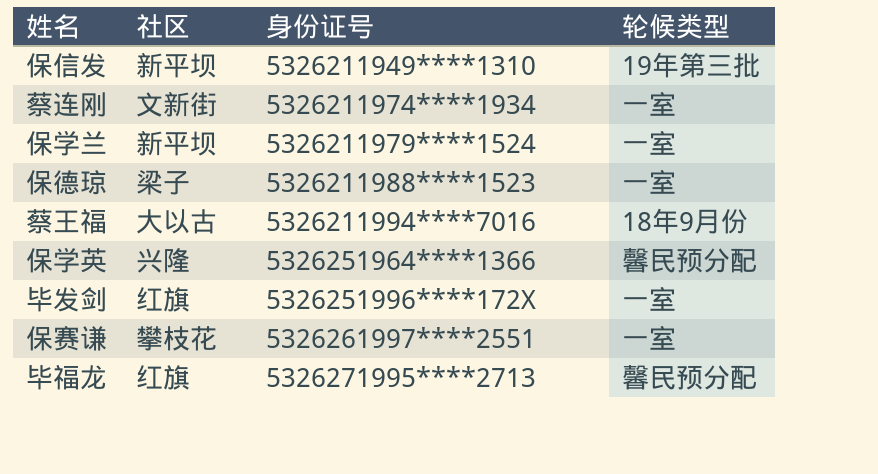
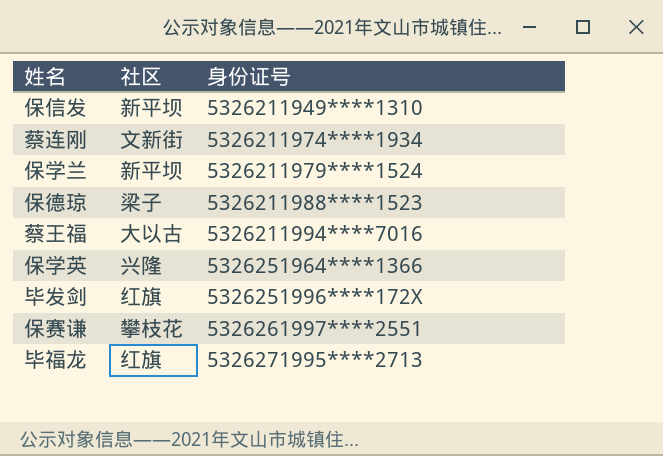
column 轮候类型 | position: 4 -> none

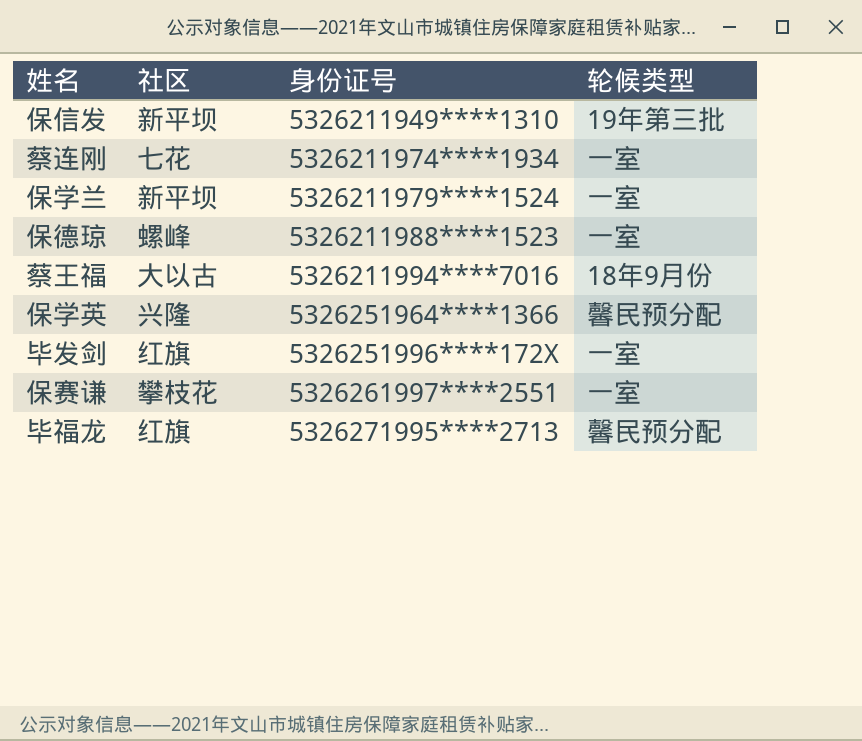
column 轮候类型 | position: none -> 4
蔡连刚 | 社区: 文新街 -> 七花
保德琼 | 社区: 梁子 -> 螺峰

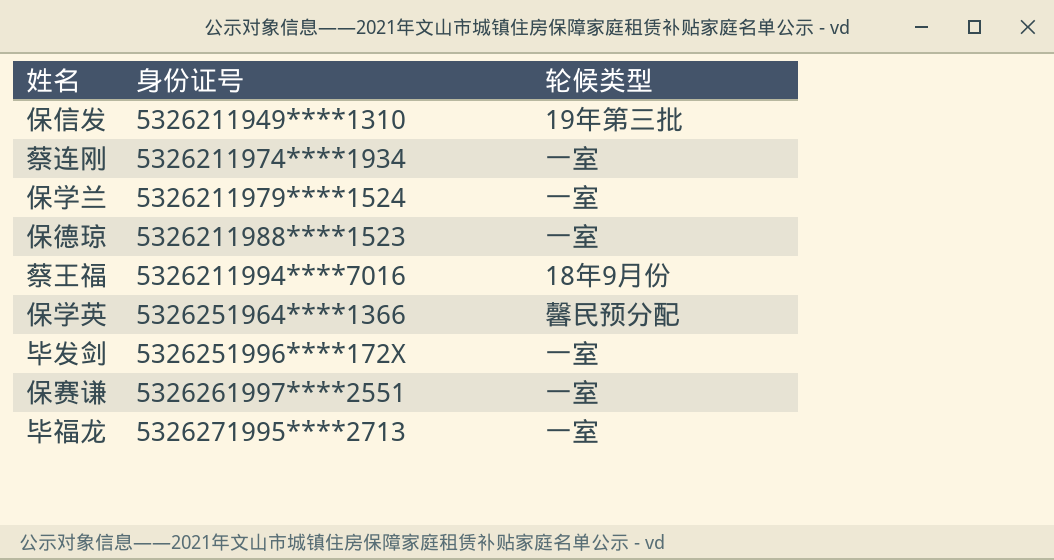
column 社区 | position: 2 -> none
毕福龙 | 轮候类型: 馨民预分配 -> 一室

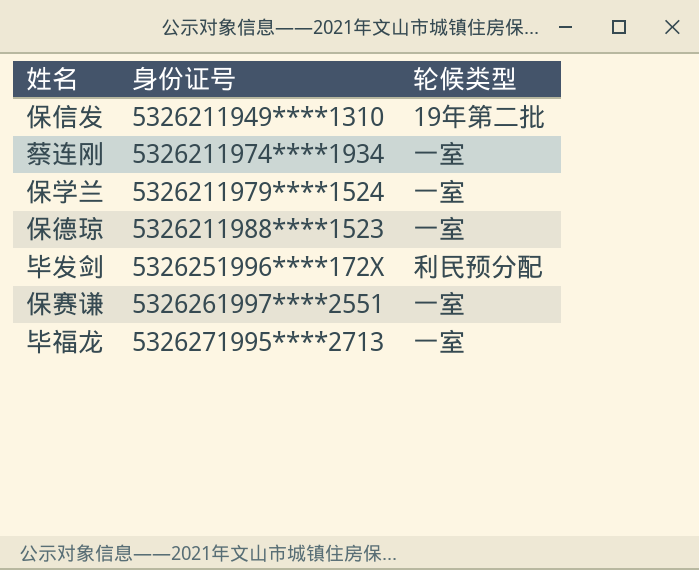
row 蔡王福: 5326211994****7016 | 18年9月份 -> none
row 保学英: 5326251964****1366 | 馨民预分配 -> none
保信发 | 轮候类型: 19年第三批 -> 19年第二批
毕发剑 | 轮候类型: 一室 -> 利民预分配

